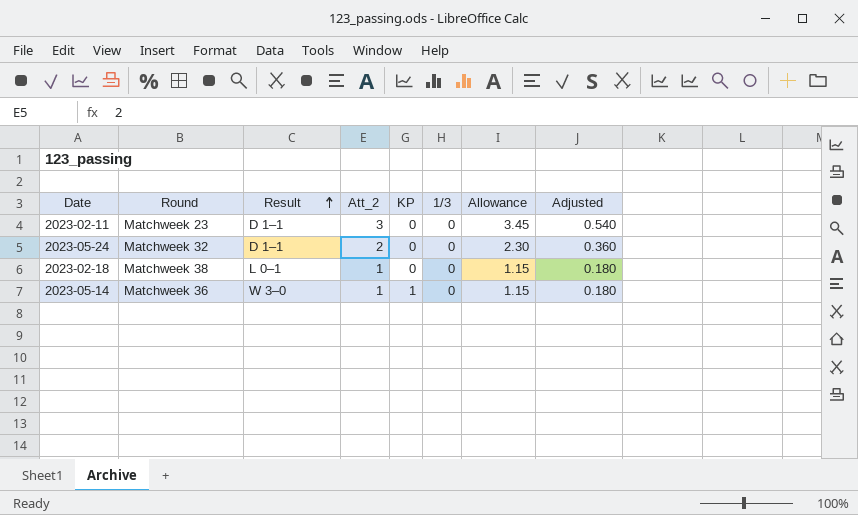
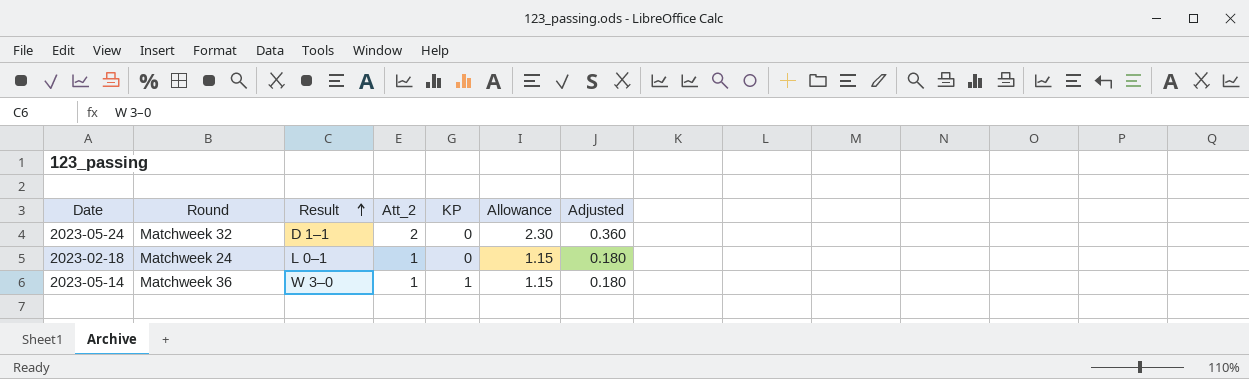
column 1/3 | position: 6 -> none
row 2023-02-11: Matchweek 23 | D 1–1 | 3 | 0 | 0 | 3.45 | 0.540 -> none
2023-02-18 | Round: Matchweek 38 -> Matchweek 24

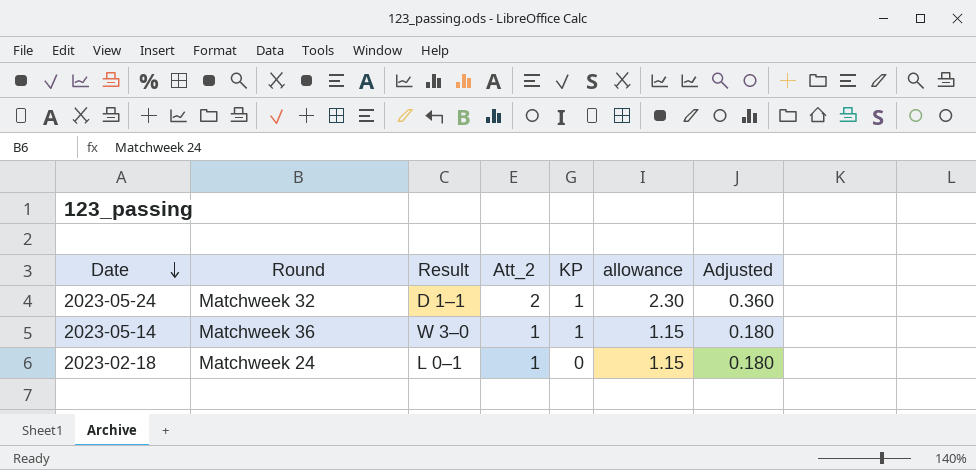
row order: Result ascending -> Date descending
column name: Allowance -> allowance
2023-05-24 | KP: 0 -> 1

